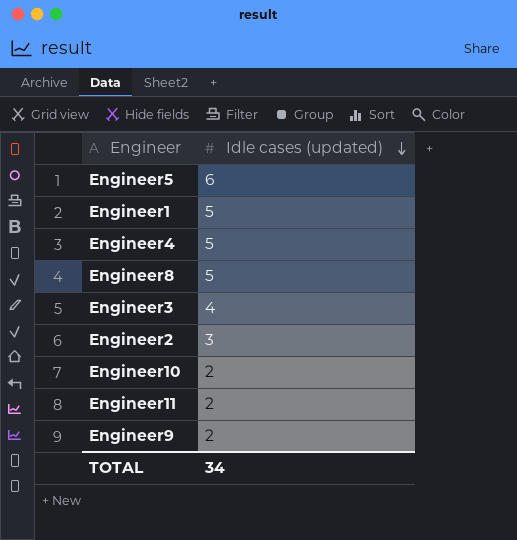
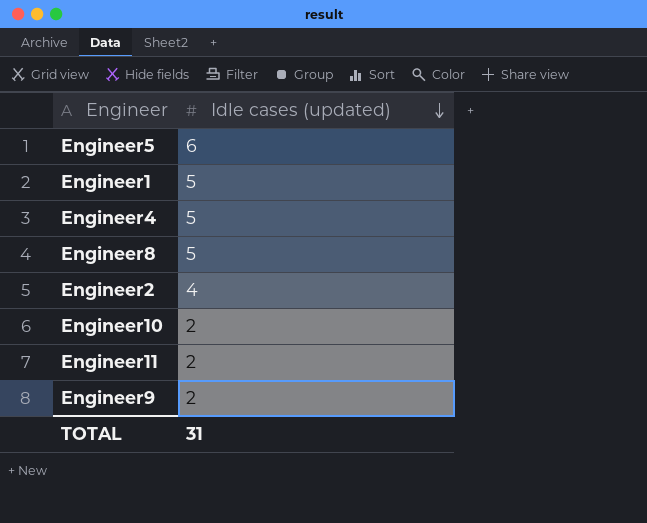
row Engineer3: 4 -> none
Engineer2 | Idle cases (updated): 3 -> 4
TOTAL | Idle cases (updated): 34 -> 31

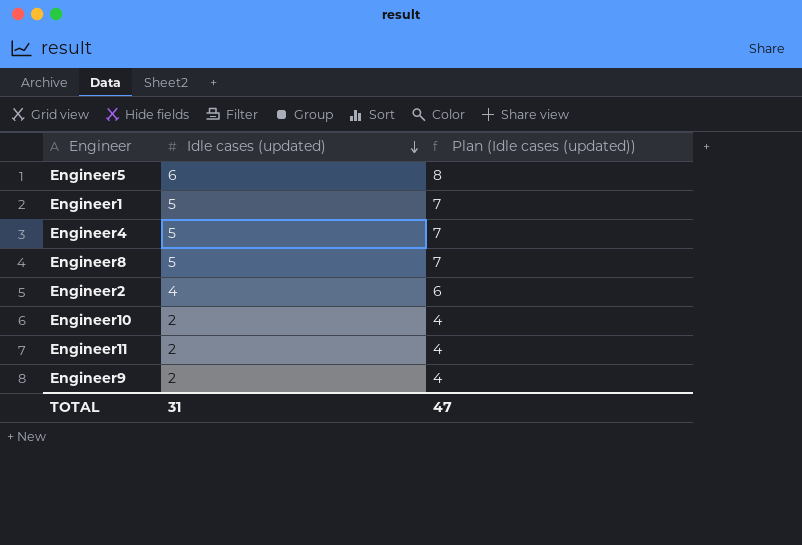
column Plan (Idle cases (updated)) | formula: none -> [Idle cases (updated)] + 2

